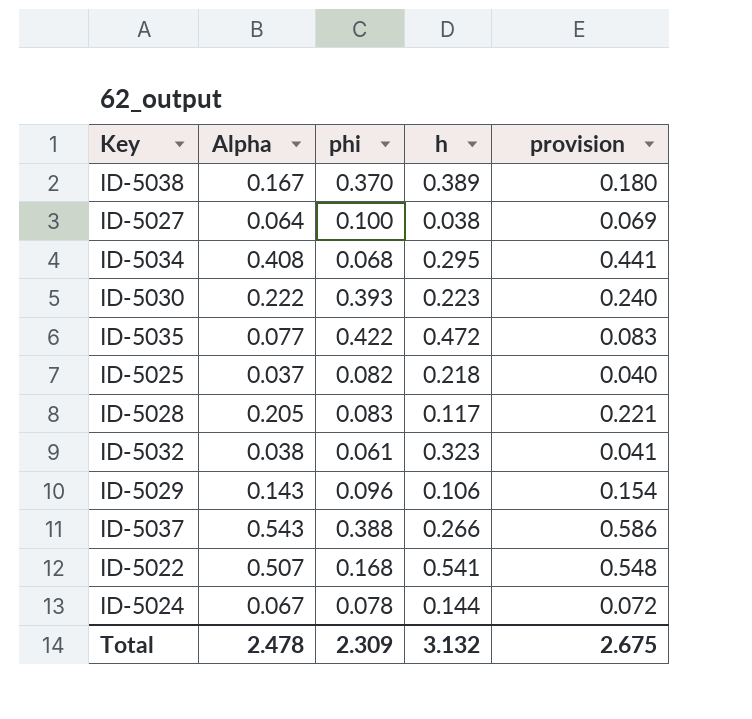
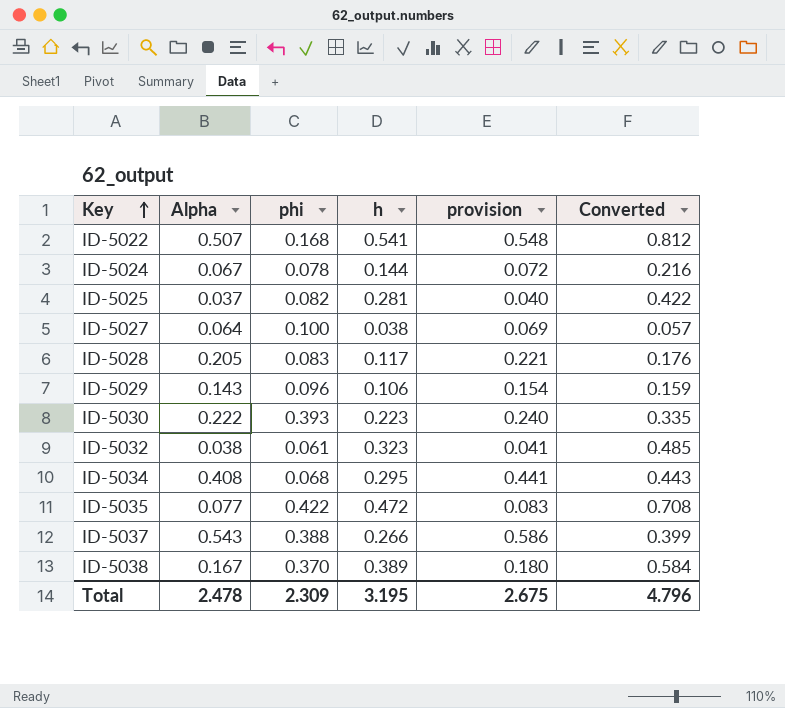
row order: none -> Key ascending
column Converted | formula: none -> [h] * 1.5
ID-5025 | h: 0.218 -> 0.281
Total | h: 3.132 -> 3.195

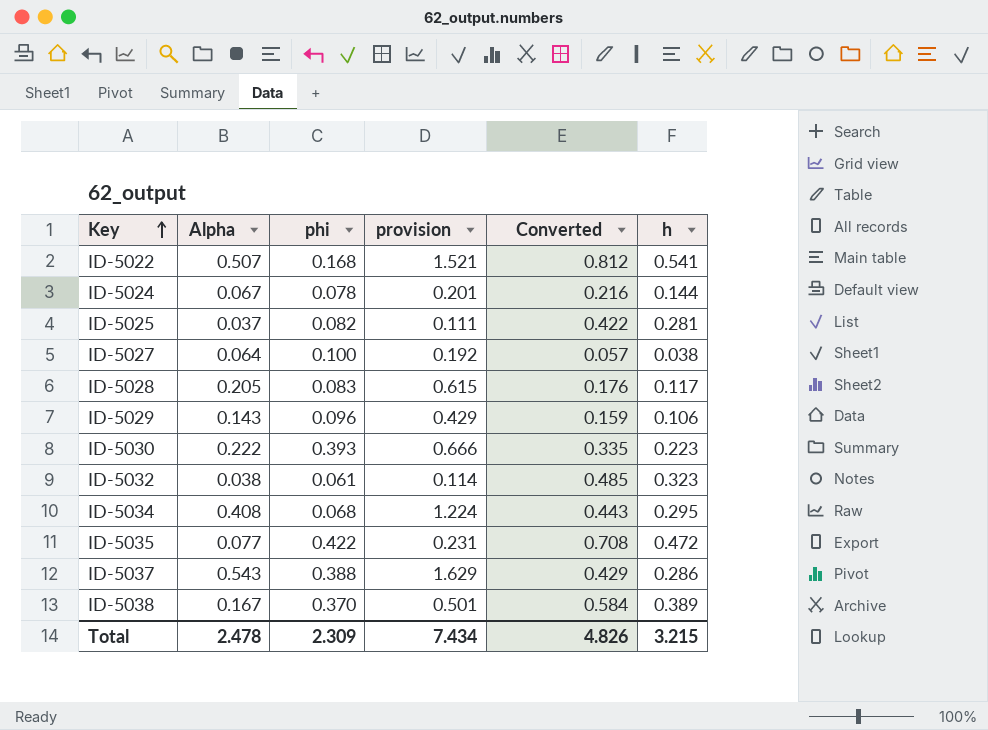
column provision | formula: [Alpha] * 1.08 -> [Alpha] * 3
column h | position: 4 -> 6
ID-5037 | Converted: 0.399 -> 0.429
ID-5037 | h: 0.266 -> 0.286
Total | provision: 2.675 -> 7.434
Total | Converted: 4.796 -> 4.826
Total | h: 3.195 -> 3.215

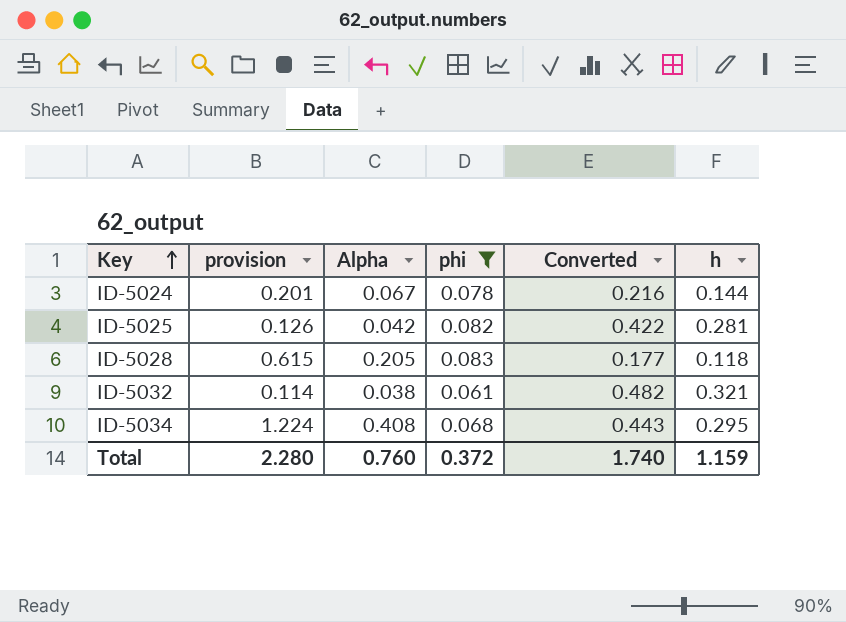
filter: none -> phi <= 0.083
column provision | position: 4 -> 2
ID-5025 | provision: 0.111 -> 0.126
ID-5025 | Alpha: 0.037 -> 0.042
ID-5028 | Converted: 0.176 -> 0.177
ID-5028 | h: 0.117 -> 0.118
ID-5032 | Converted: 0.485 -> 0.482
ID-5032 | h: 0.323 -> 0.321
Total | provision: 7.434 -> 2.280
Total | Alpha: 2.478 -> 0.760
Total | phi: 2.309 -> 0.372
Total | Converted: 4.826 -> 1.740
Total | h: 3.215 -> 1.159

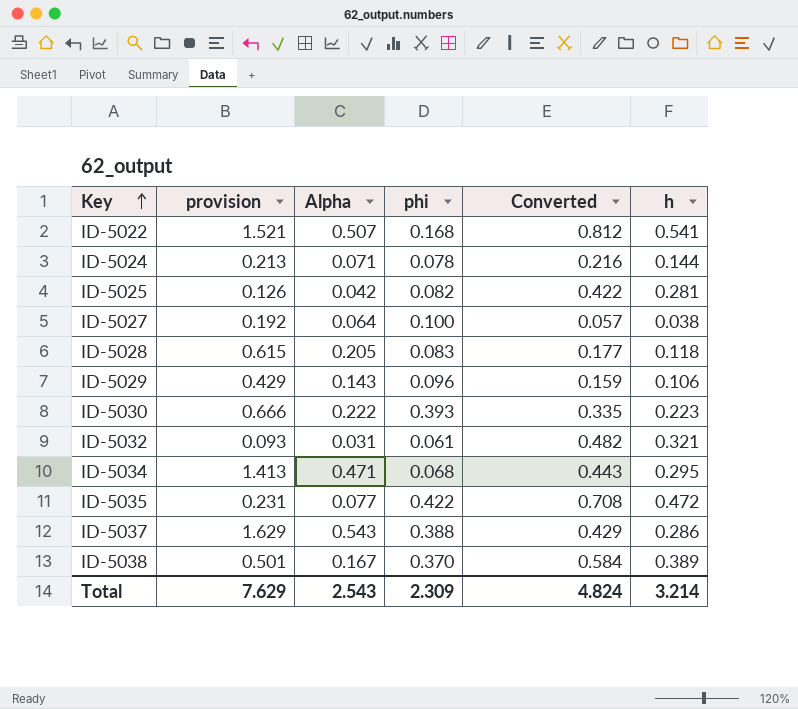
filter: phi <= 0.083 -> none
ID-5024 | provision: 0.201 -> 0.213
ID-5024 | Alpha: 0.067 -> 0.071
ID-5032 | provision: 0.114 -> 0.093
ID-5032 | Alpha: 0.038 -> 0.031
ID-5034 | provision: 1.224 -> 1.413
ID-5034 | Alpha: 0.408 -> 0.471
Total | provision: 2.280 -> 7.629
Total | Alpha: 0.760 -> 2.543
Total | phi: 0.372 -> 2.309
Total | Converted: 1.740 -> 4.824
Total | h: 1.159 -> 3.214

